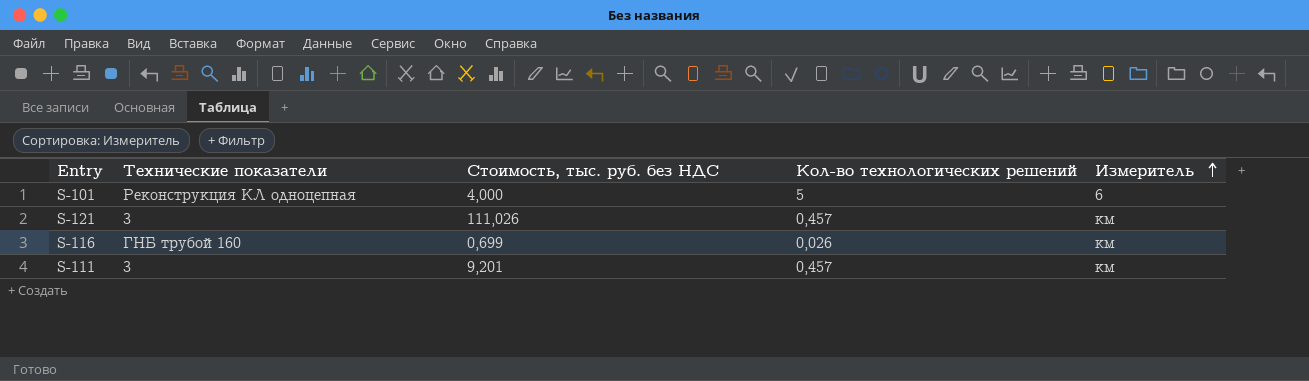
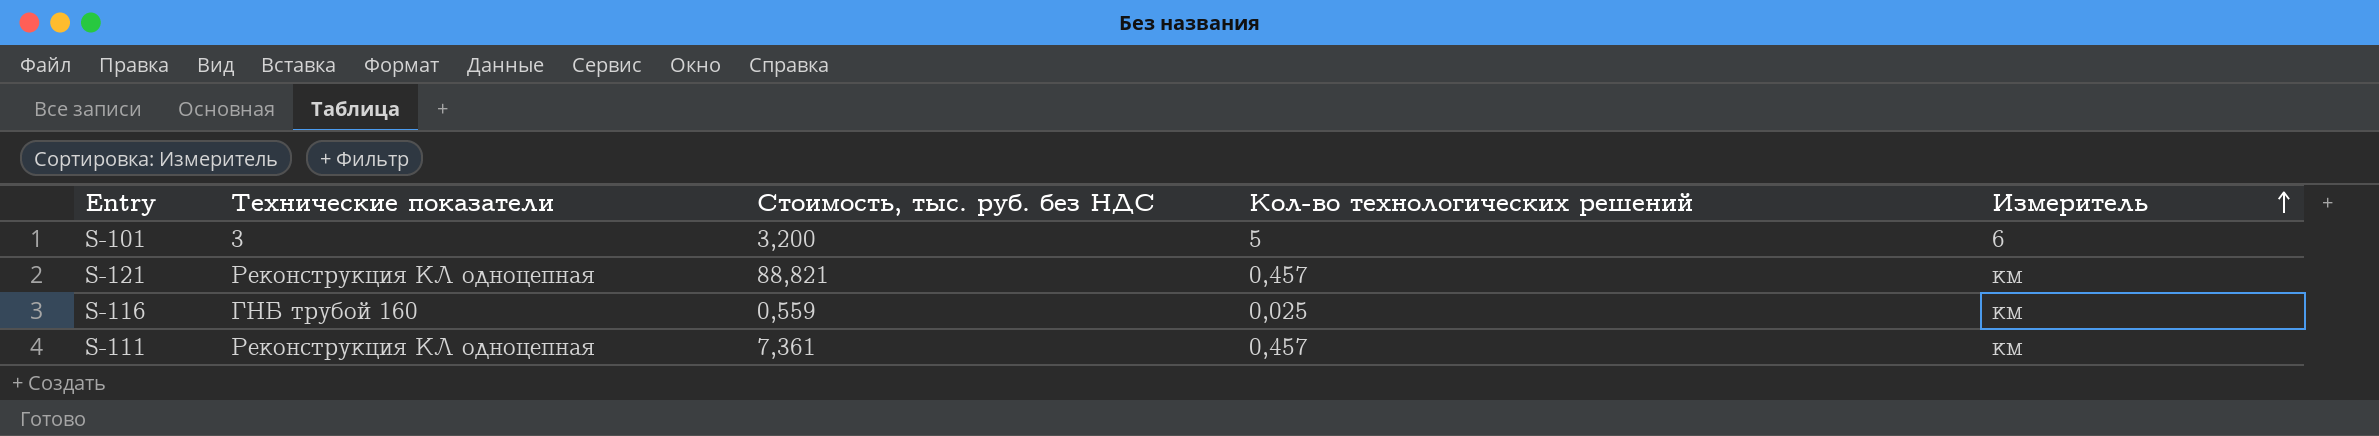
S-101 | Технические показатели: Реконструкция КЛ одноцепная -> 3
S-101 | Стоимость, тыс. руб. без НДС: 4,000 -> 3,200
S-121 | Технические показатели: 3 -> Реконструкция КЛ одноцепная
S-121 | Стоимость, тыс. руб. без НДС: 111,026 -> 88,821
S-116 | Стоимость, тыс. руб. без НДС: 0,699 -> 0,559
S-116 | Кол-во технологических решений: 0,026 -> 0,025
S-111 | Технические показатели: 3 -> Реконструкция КЛ одноцепная
S-111 | Стоимость, тыс. руб. без НДС: 9,201 -> 7,361

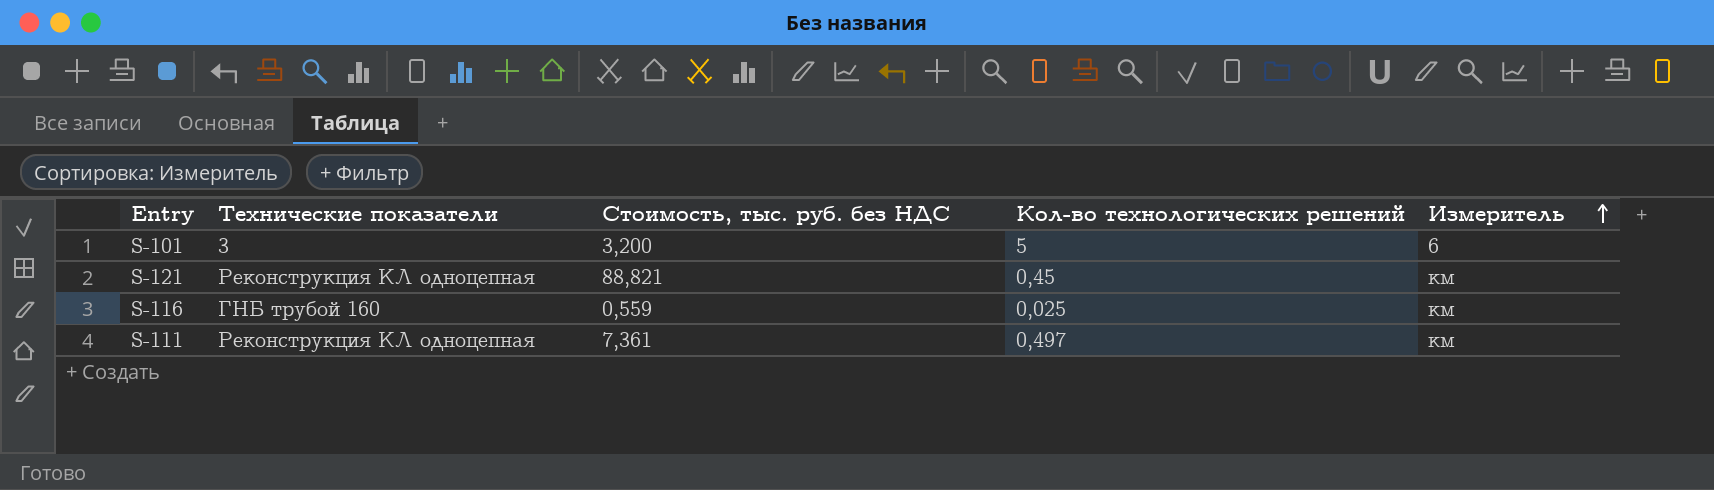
S-121 | Кол-во технологических решений: 0,457 -> 0,45
S-111 | Кол-во технологических решений: 0,457 -> 0,497

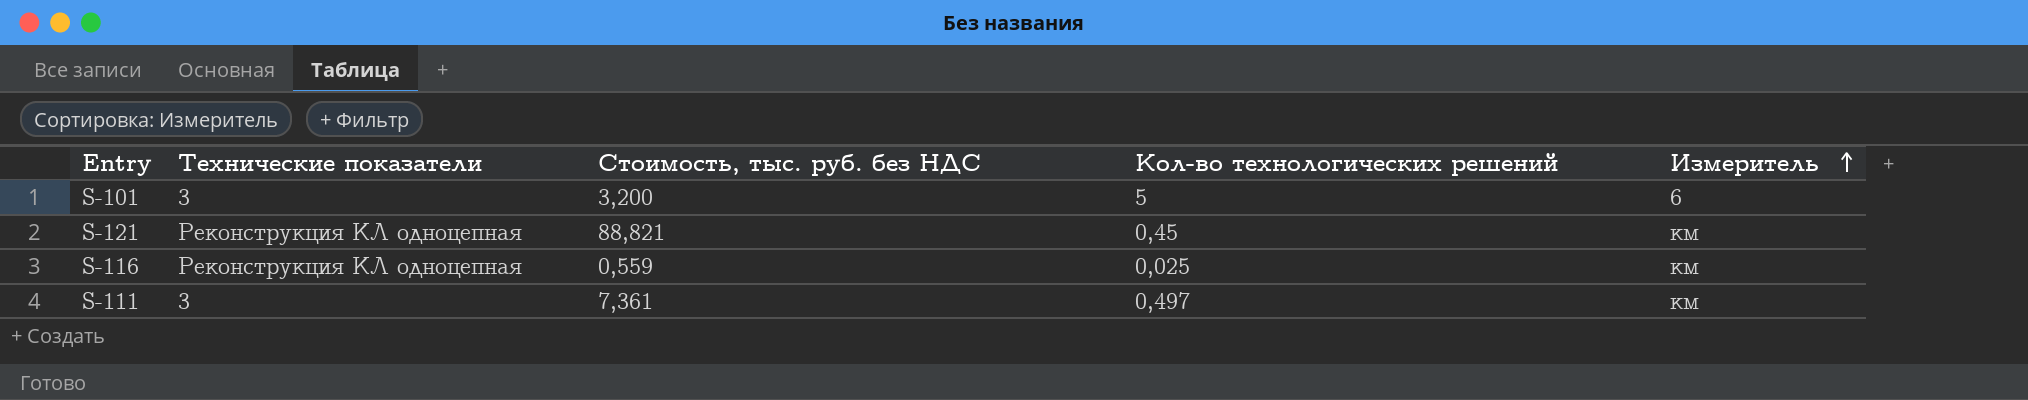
S-116 | Технические показатели: ГНБ трубой 160 -> Реконструкция КЛ одноцепная
S-111 | Технические показатели: Реконструкция КЛ одноцепная -> 3

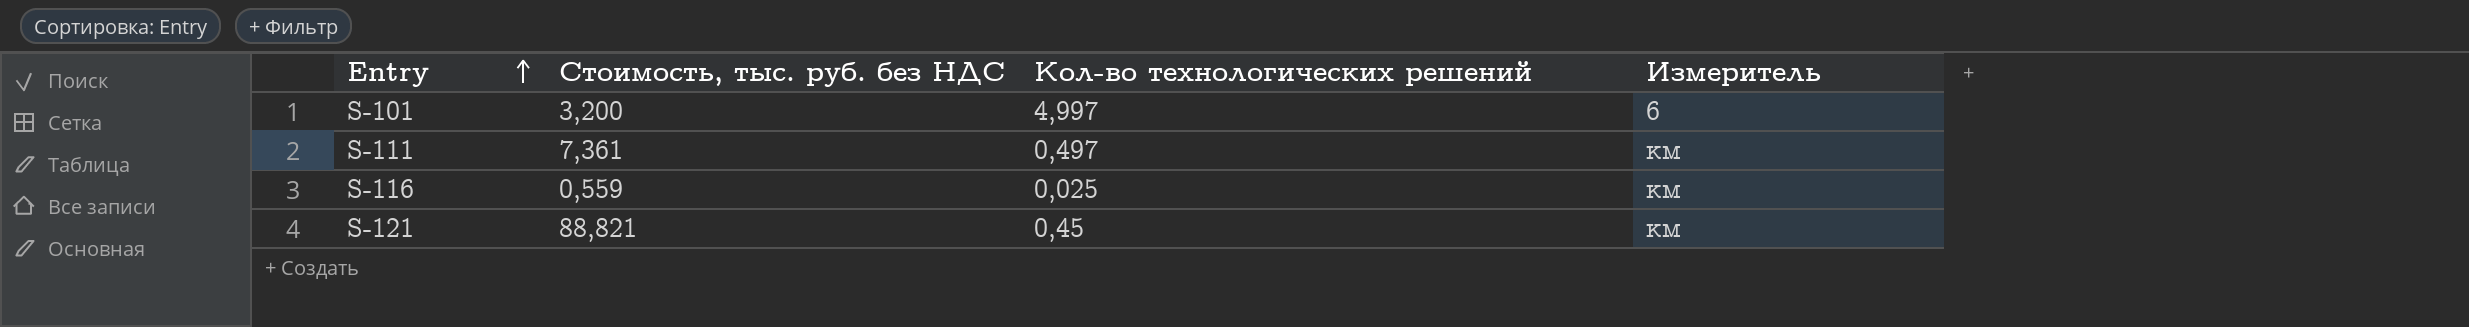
row order: Измеритель ascending -> Entry ascending
column Технические показатели | position: 2 -> none
S-101 | Кол-во технологических решений: 5 -> 4,997

